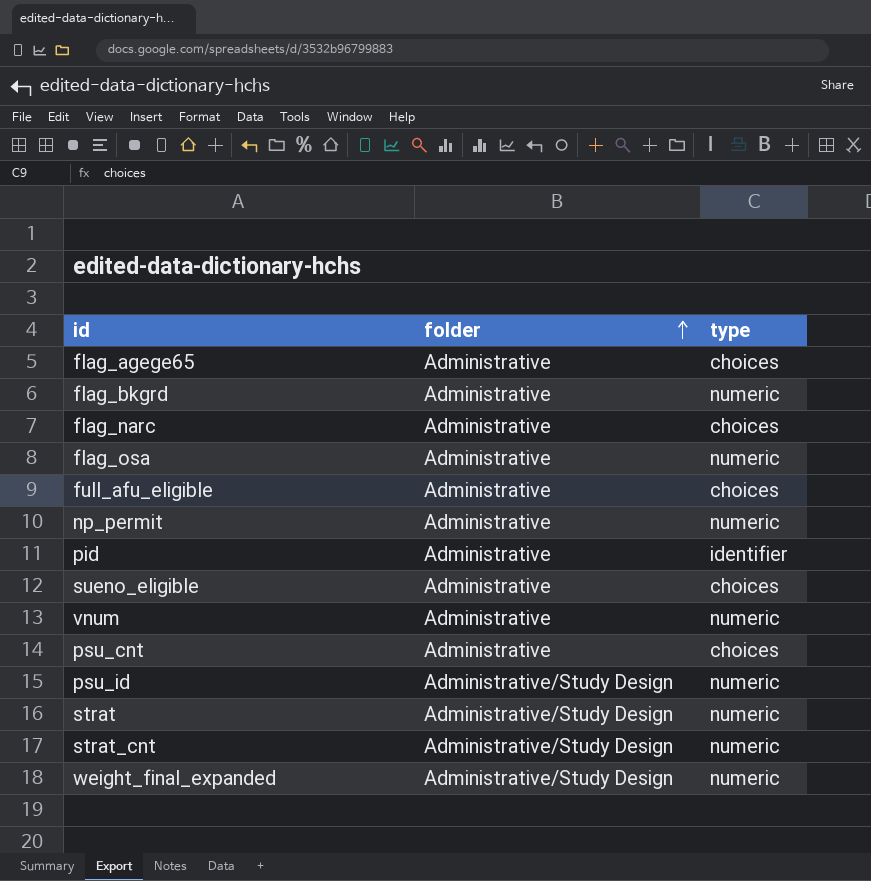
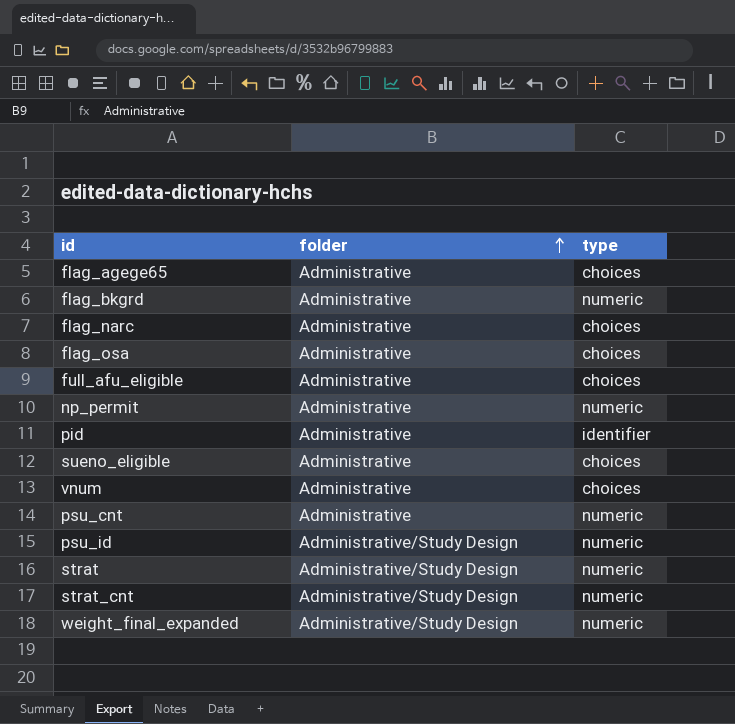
flag_osa | type: numeric -> choices
vnum | type: numeric -> choices
psu_cnt | type: choices -> numeric

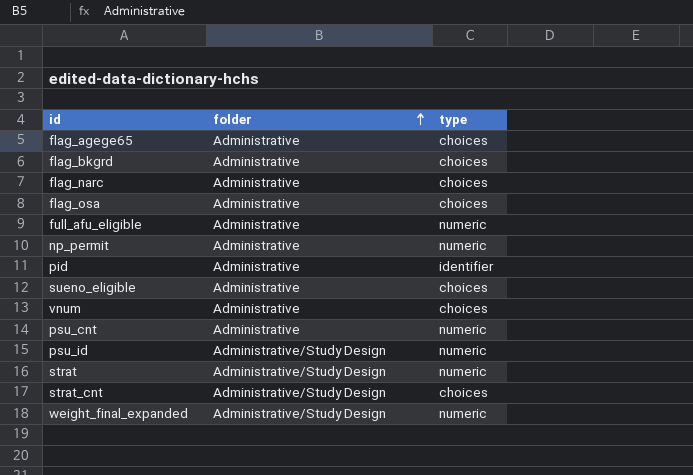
flag_bkgrd | type: numeric -> choices
full_afu_eligible | type: choices -> numeric
strat_cnt | type: numeric -> choices

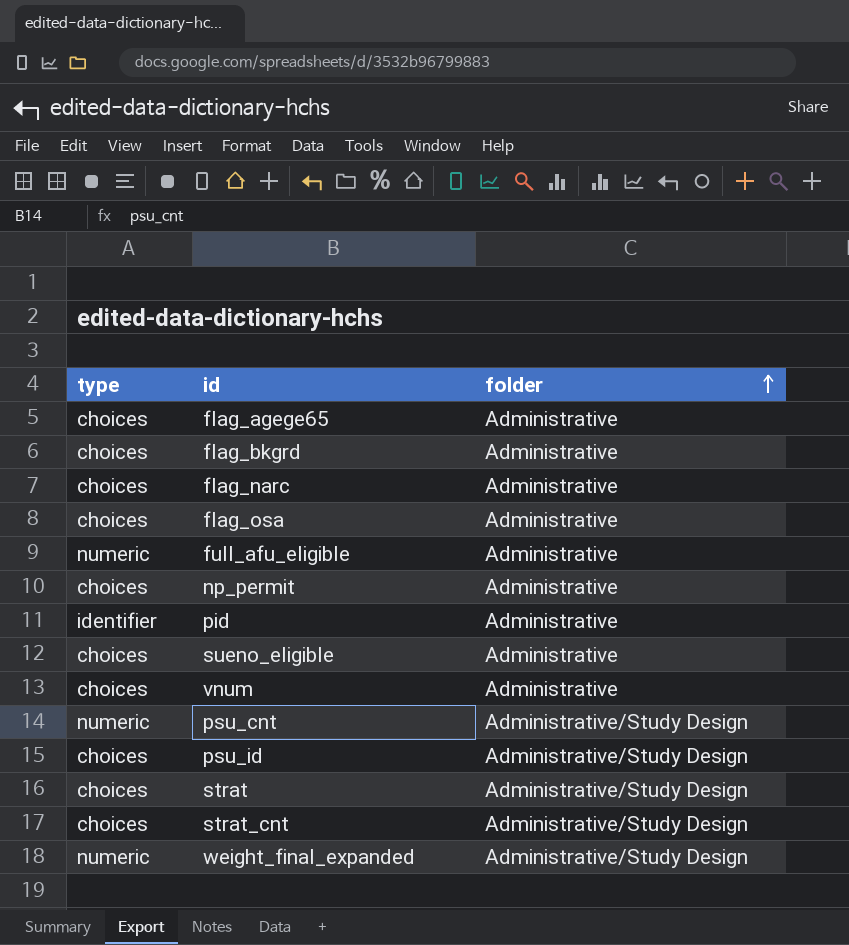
column type | position: 3 -> 1
np_permit | type: numeric -> choices
psu_cnt | folder: Administrative -> Administrative/Study Design
psu_id | type: numeric -> choices
strat | type: numeric -> choices

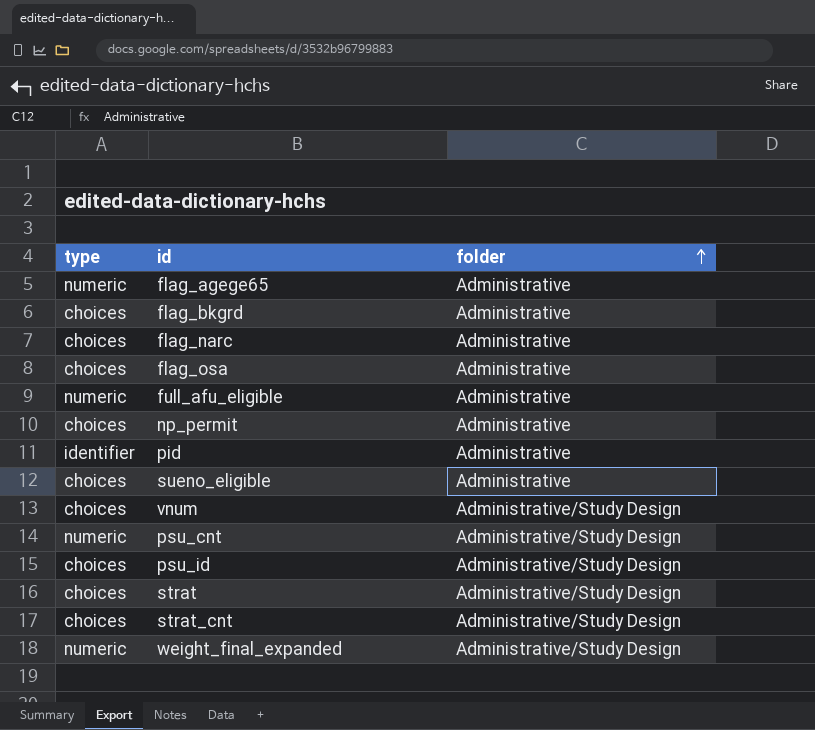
flag_agege65 | type: choices -> numeric
vnum | folder: Administrative -> Administrative/Study Design

